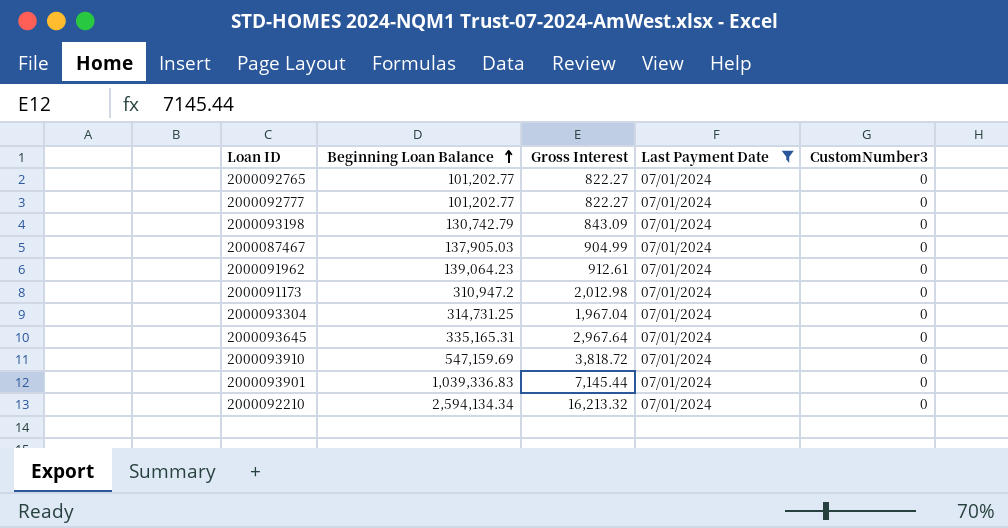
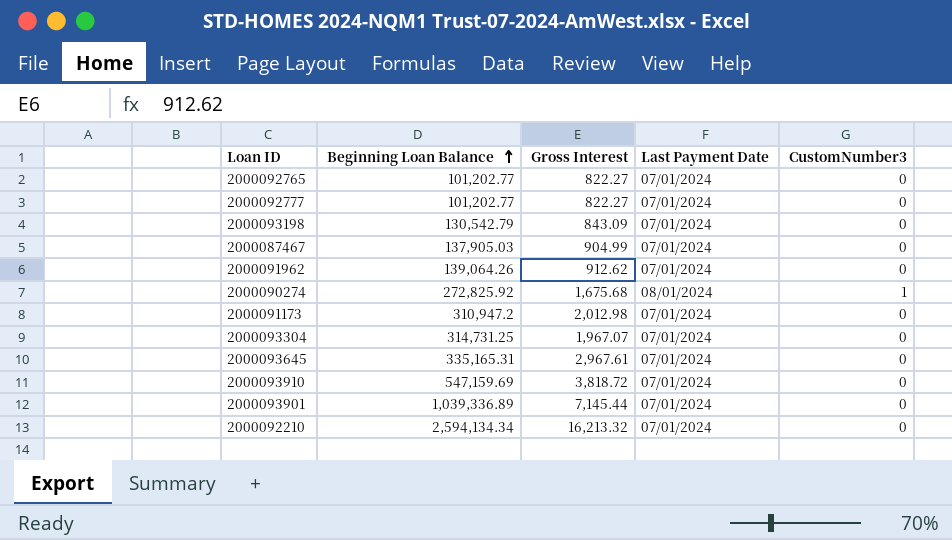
filter: Last Payment Date = 07/01/2024 -> none
2000093198 | Beginning Loan Balance: 130,742.79 -> 130,542.79
2000091962 | Beginning Loan Balance: 139,064.23 -> 139,064.26
2000091962 | Gross Interest: 912.61 -> 912.62
2000093304 | Gross Interest: 1,967.04 -> 1,967.07
2000093645 | Gross Interest: 2,967.64 -> 2,967.61
2000093901 | Beginning Loan Balance: 1,039,336.83 -> 1,039,336.89

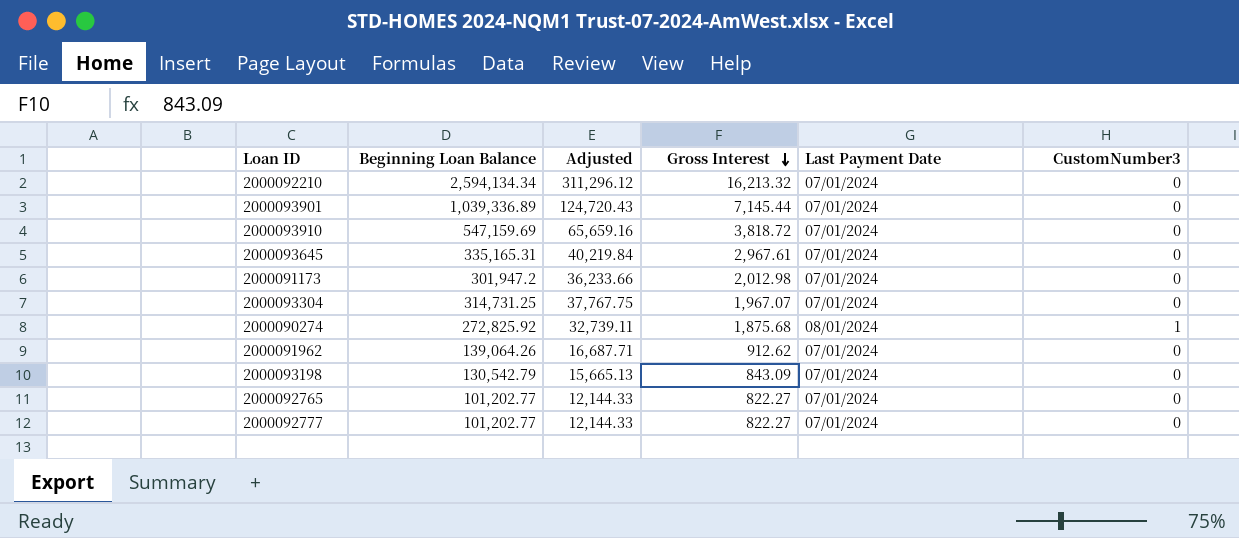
row order: Beginning Loan Balance ascending -> Gross Interest descending
column Adjusted | formula: none -> [Beginning Loan Balance] * 0.12
row 2000087467: 137,905.03 | 904.99 | 07/01/2024 | 0 -> none
2000091173 | Beginning Loan Balance: 310,947.2 -> 301,947.2
2000090274 | Gross Interest: 1,675.68 -> 1,875.68

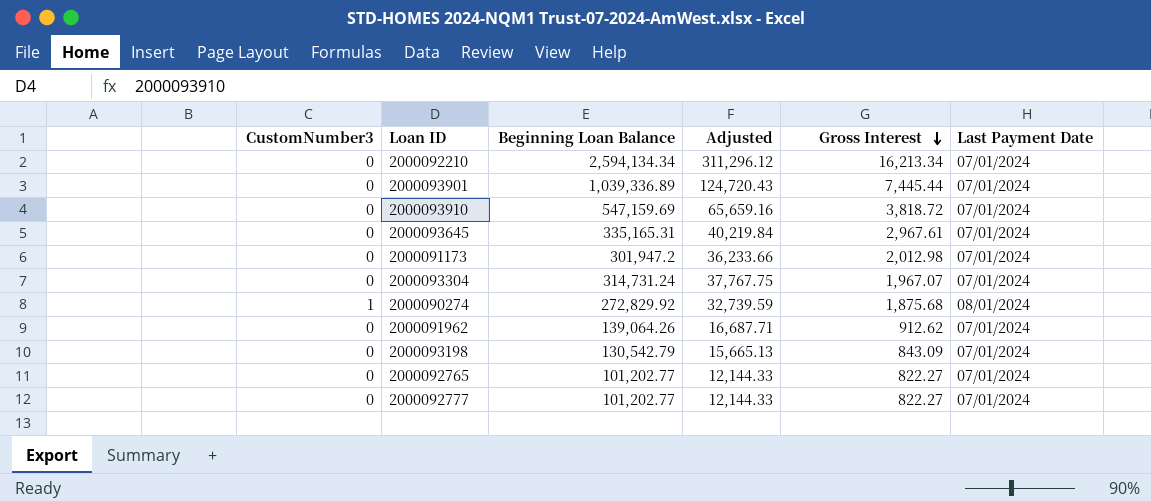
column CustomNumber3 | position: 6 -> 1
2000092210 | Gross Interest: 16,213.32 -> 16,213.34
2000093901 | Gross Interest: 7,145.44 -> 7,445.44
2000093304 | Beginning Loan Balance: 314,731.25 -> 314,731.24
2000090274 | Beginning Loan Balance: 272,825.92 -> 272,829.92
2000090274 | Adjusted: 32,739.11 -> 32,739.59

